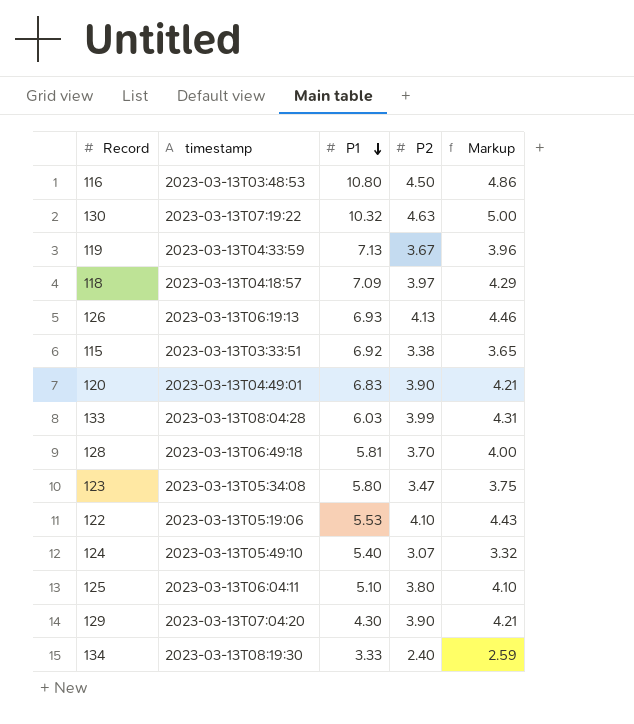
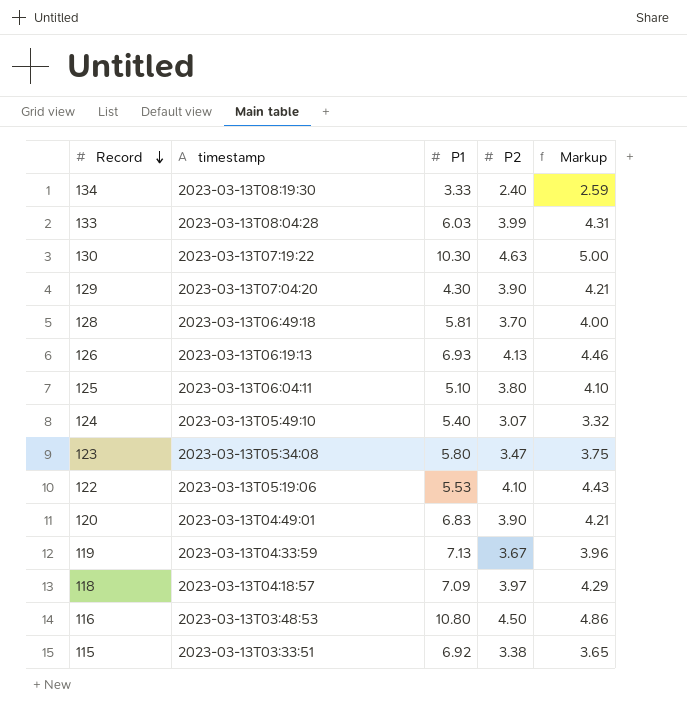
row order: P1 descending -> Record descending
130 | P1: 10.32 -> 10.30

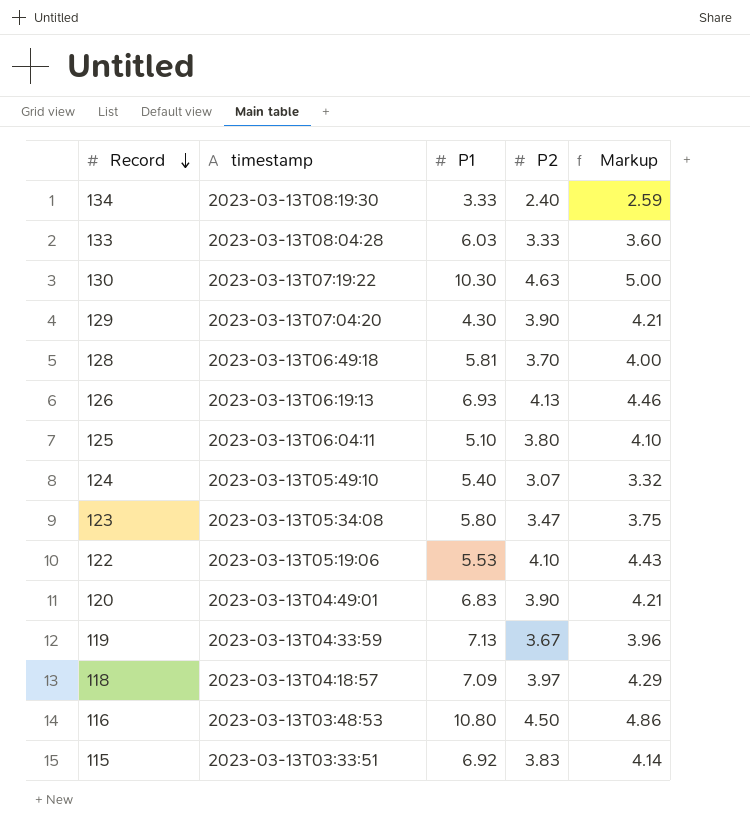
133 | P2: 3.99 -> 3.33
133 | Markup: 4.31 -> 3.60
115 | P2: 3.38 -> 3.83
115 | Markup: 3.65 -> 4.14

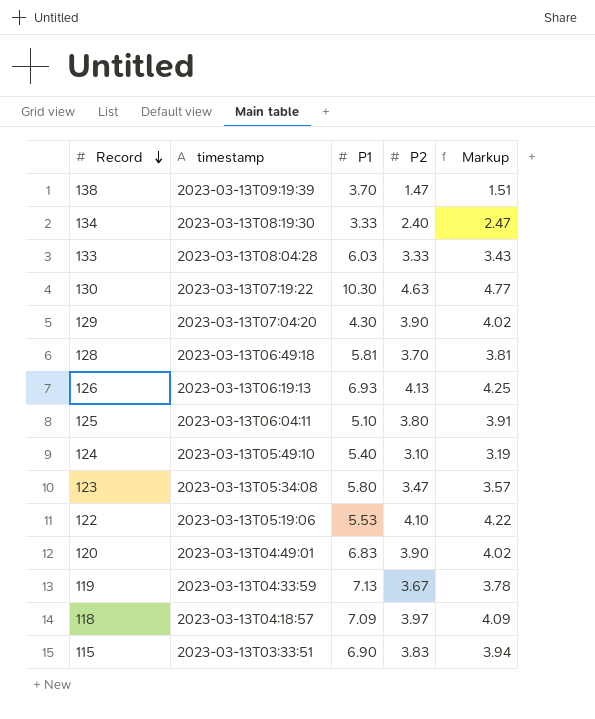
column Markup | formula: [P2] * 1.08 -> [P2] * 1.03
row 116: 2023-03-13T03:48:53 | 10.80 | 4.50 | 4.86 -> none
row 138: none -> 2023-03-13T09:19:39 | 3.70 | 1.47 | 1.51
124 | P2: 3.07 -> 3.10
115 | P1: 6.92 -> 6.90

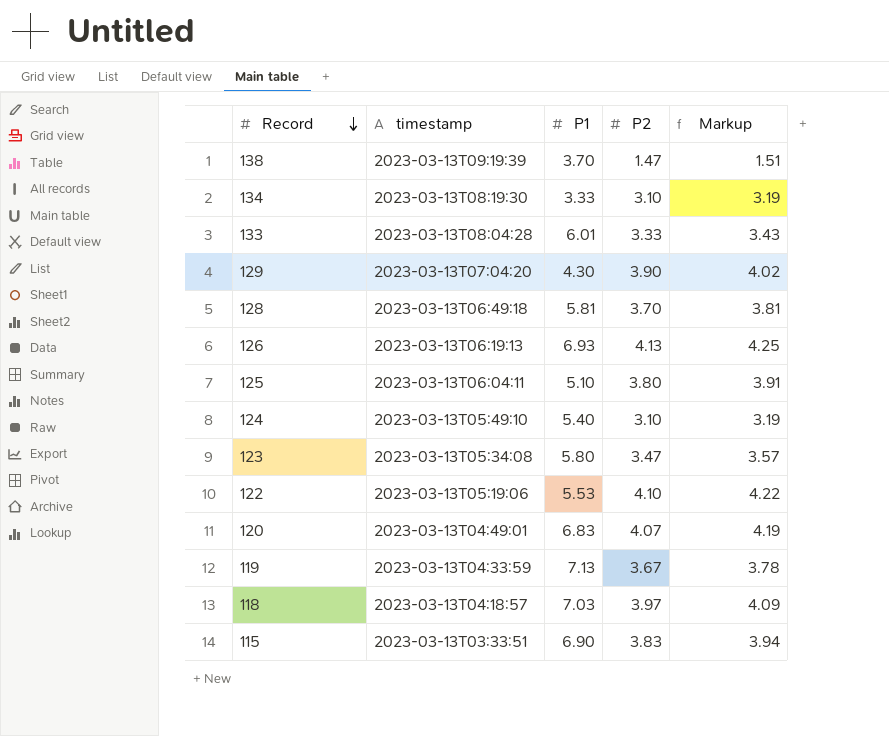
row 130: 2023-03-13T07:19:22 | 10.30 | 4.63 | 4.77 -> none
134 | P2: 2.40 -> 3.10
134 | Markup: 2.47 -> 3.19
133 | P1: 6.03 -> 6.01
120 | P2: 3.90 -> 4.07
120 | Markup: 4.02 -> 4.19
118 | P1: 7.09 -> 7.03

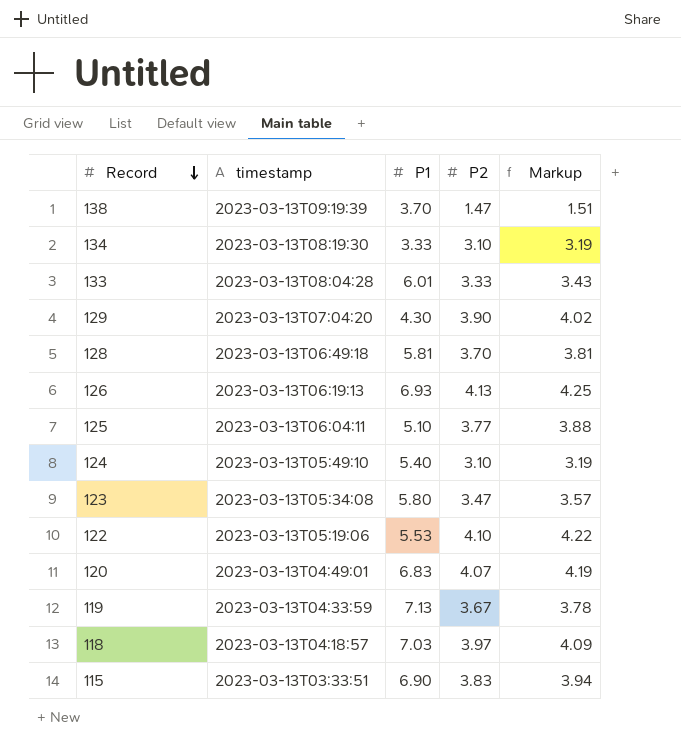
125 | P2: 3.80 -> 3.77
125 | Markup: 3.91 -> 3.88

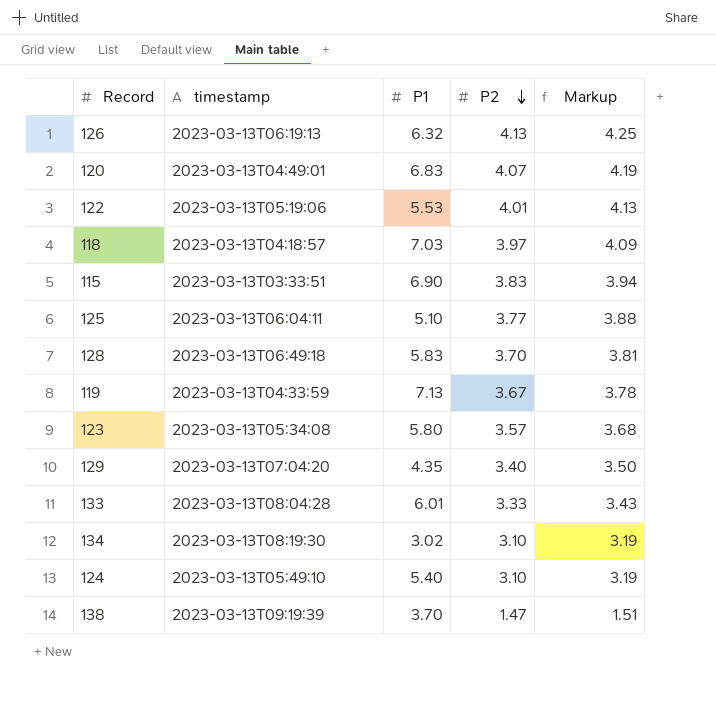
row order: Record descending -> P2 descending
126 | P1: 6.93 -> 6.32
122 | P2: 4.10 -> 4.01
122 | Markup: 4.22 -> 4.13
128 | P1: 5.81 -> 5.83
123 | P2: 3.47 -> 3.57
123 | Markup: 3.57 -> 3.68
129 | P1: 4.30 -> 4.35
129 | P2: 3.90 -> 3.40
129 | Markup: 4.02 -> 3.50
134 | P1: 3.33 -> 3.02

